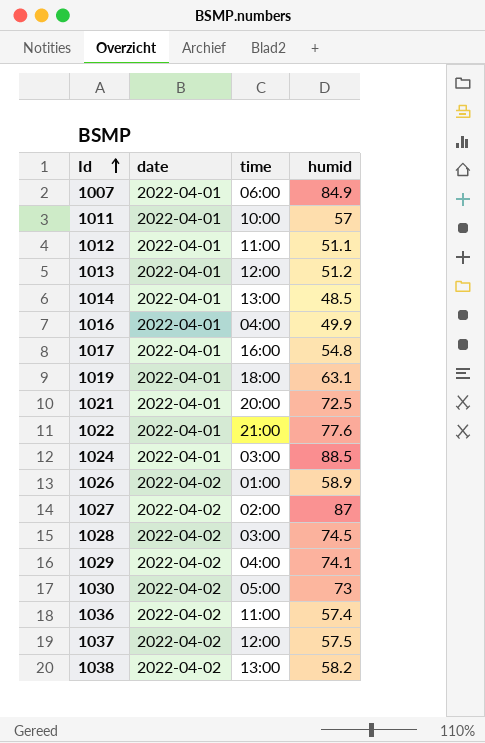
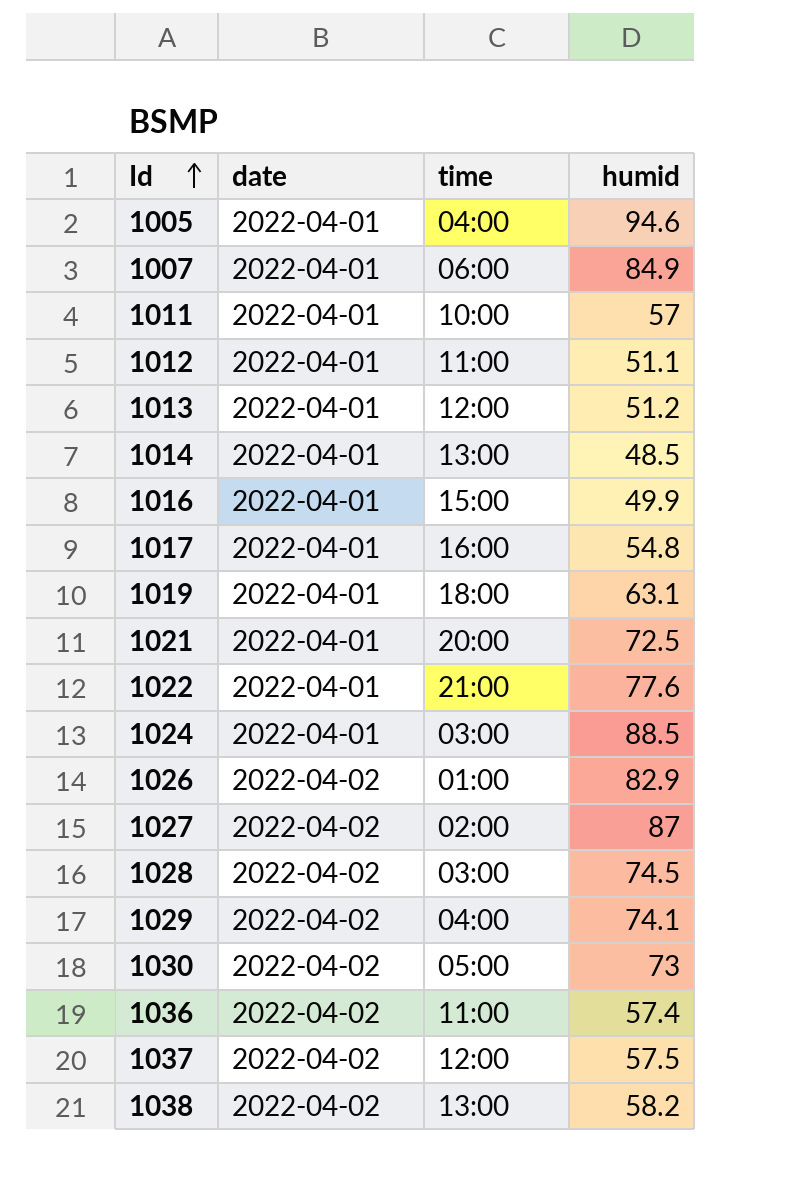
row 1005: none -> 2022-04-01 | 04:00 | 94.6
1016 | time: 04:00 -> 15:00
1026 | humid: 58.9 -> 82.9

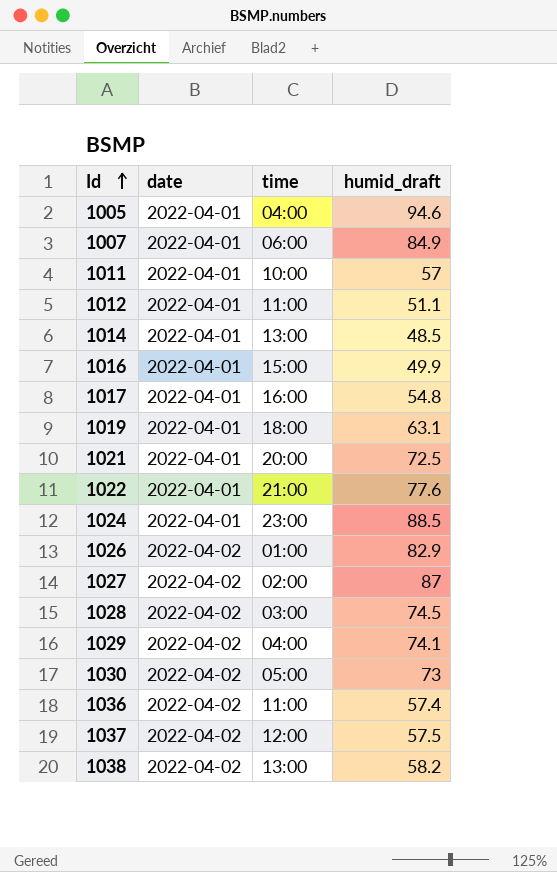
column name: humid -> humid_draft
row 1013: 2022-04-01 | 12:00 | 51.2 -> none
1024 | time: 03:00 -> 23:00

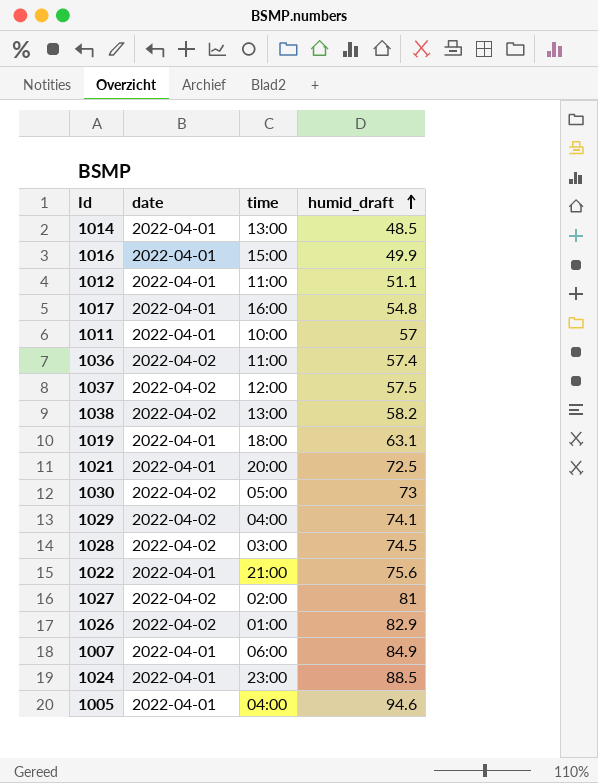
row order: Id ascending -> humid_draft ascending
1022 | humid_draft: 77.6 -> 75.6
1027 | humid_draft: 87 -> 81

